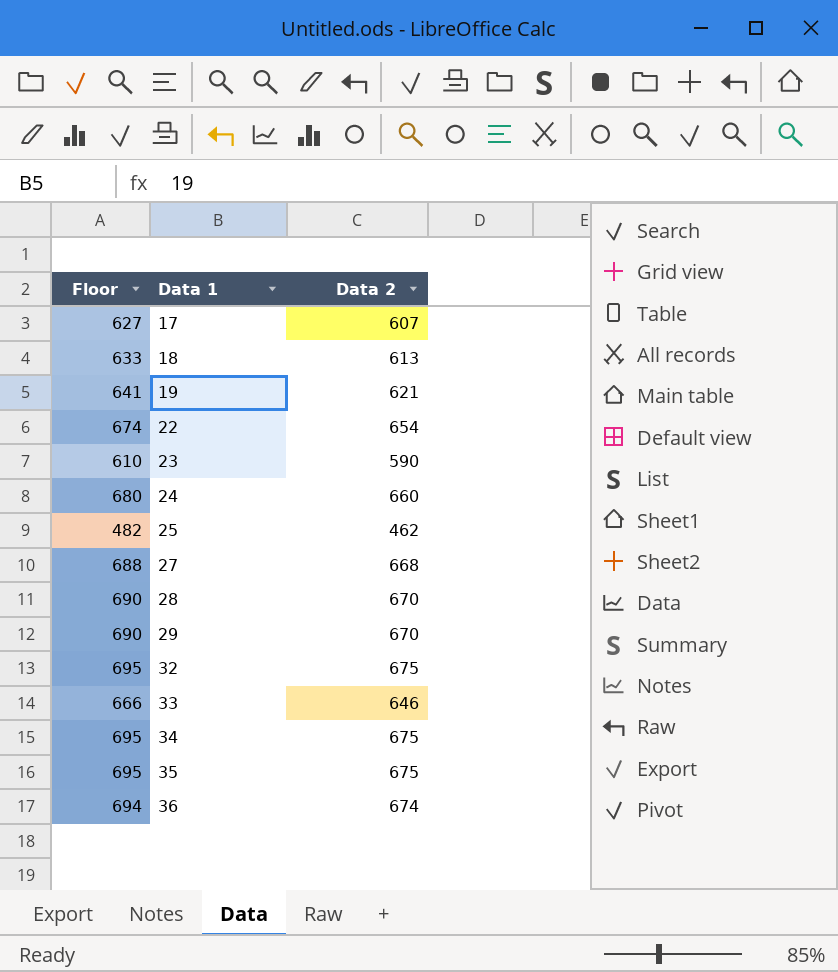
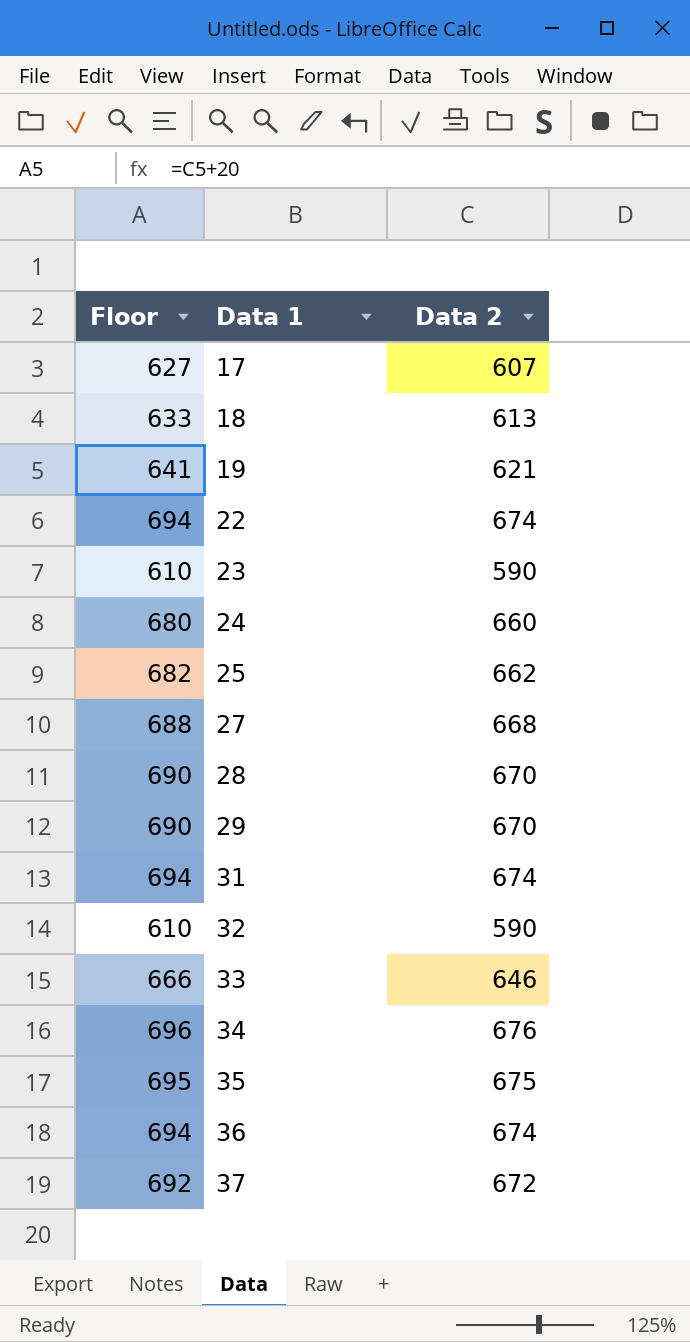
22 | Floor: 674 -> 694
22 | Data 2: 654 -> 674
25 | Floor: 482 -> 682
25 | Data 2: 462 -> 662
row 31: none -> 694 | 674
32 | Floor: 695 -> 610
32 | Data 2: 675 -> 590
34 | Floor: 695 -> 696
34 | Data 2: 675 -> 676
row 37: none -> 692 | 672

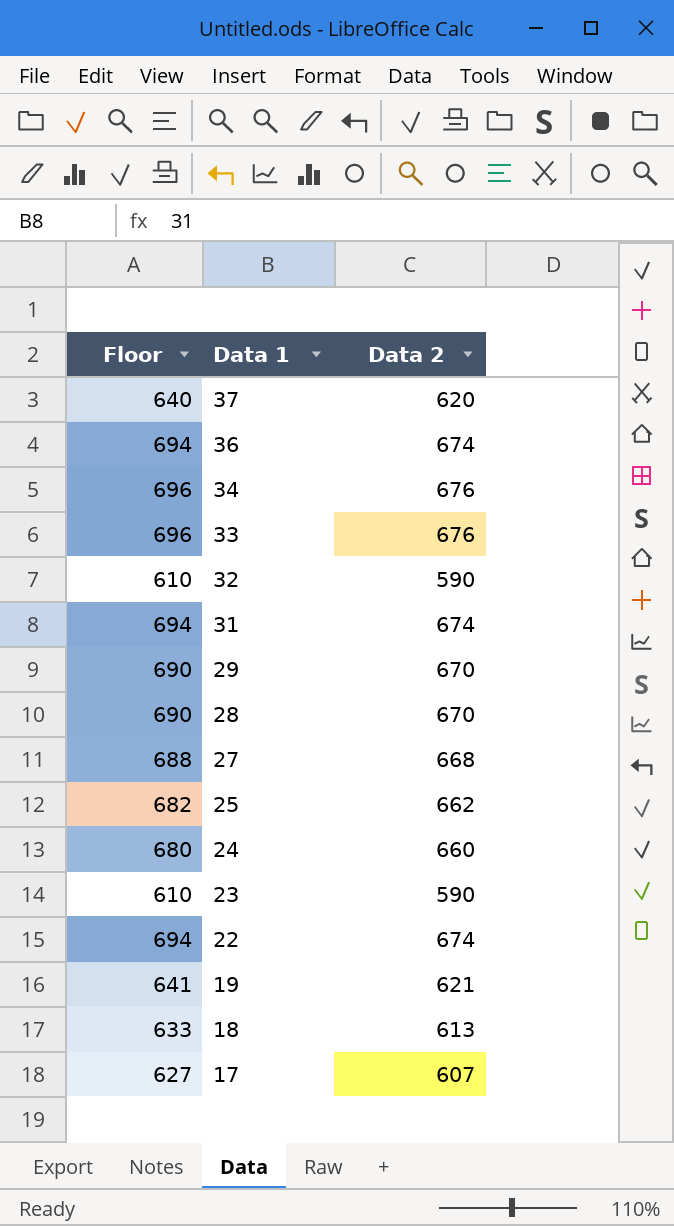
row order: Data 1 ascending -> Data 1 descending
row 35: 695 | 675 -> none
37 | Floor: 692 -> 640
37 | Data 2: 672 -> 620
33 | Floor: 666 -> 696
33 | Data 2: 646 -> 676

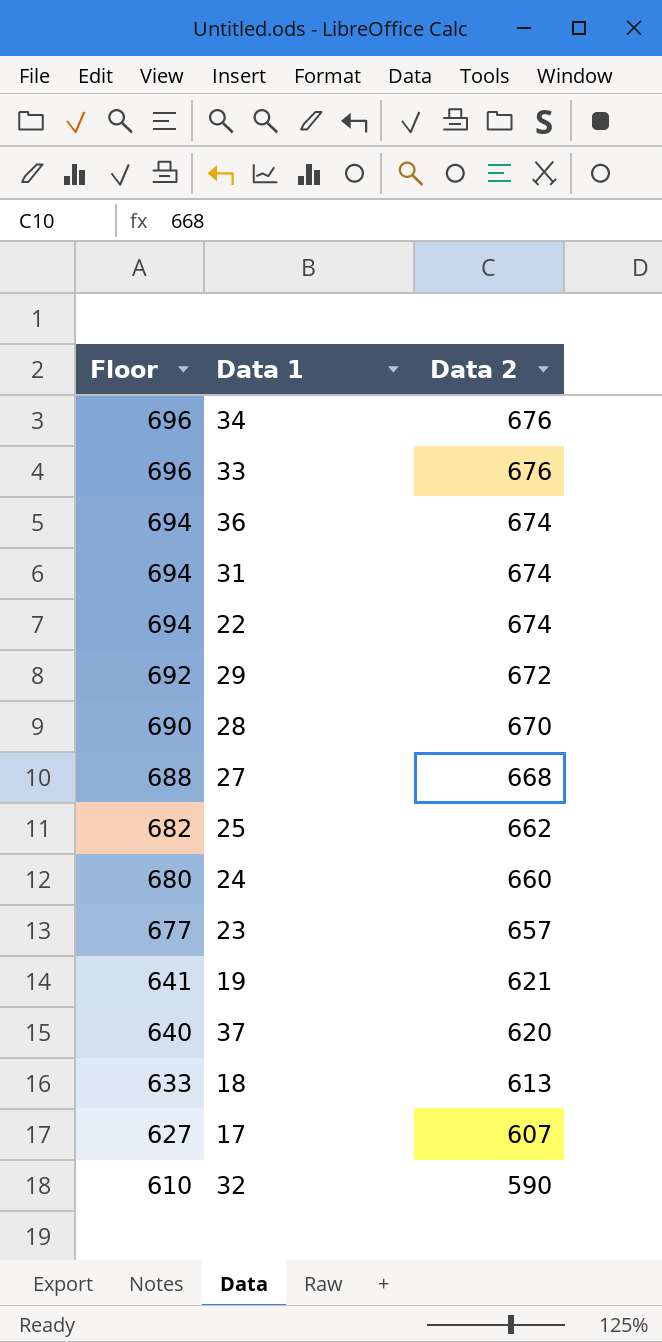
row order: Data 1 descending -> Floor descending
29 | Floor: 690 -> 692
29 | Data 2: 670 -> 672
23 | Floor: 610 -> 677
23 | Data 2: 590 -> 657

